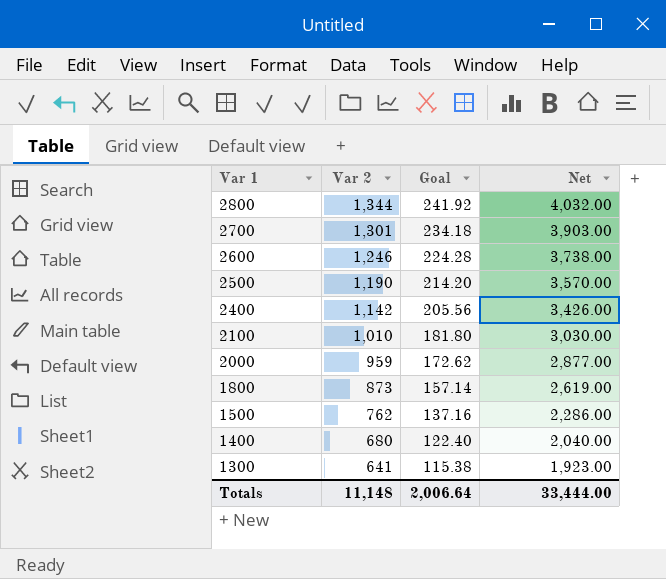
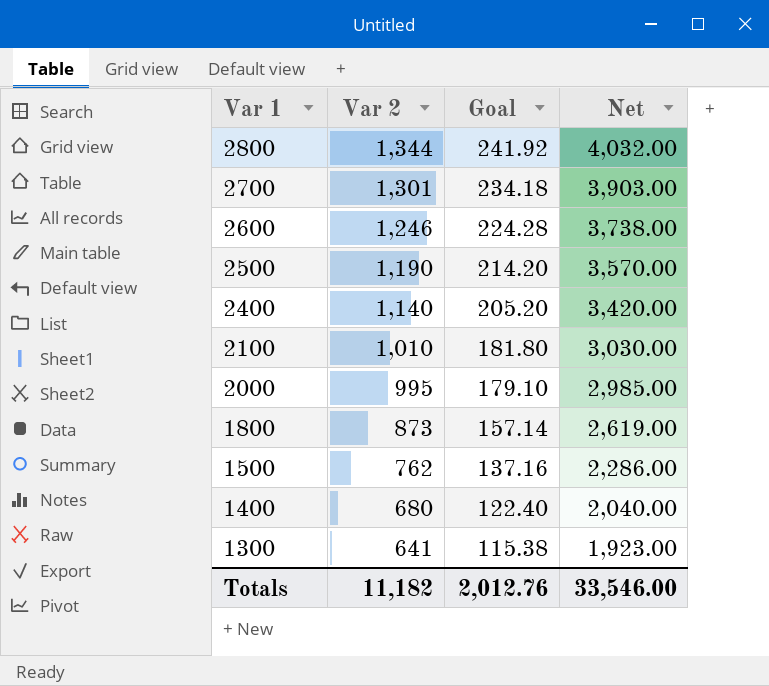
2400 | Var 2: 1,142 -> 1,140
2400 | Goal: 205.56 -> 205.20
2400 | Net: 3,426.00 -> 3,420.00
2000 | Var 2: 959 -> 995
2000 | Goal: 172.62 -> 179.10
2000 | Net: 2,877.00 -> 2,985.00
Totals | Var 2: 11,148 -> 11,182
Totals | Goal: 2,006.64 -> 2,012.76
Totals | Net: 33,444.00 -> 33,546.00

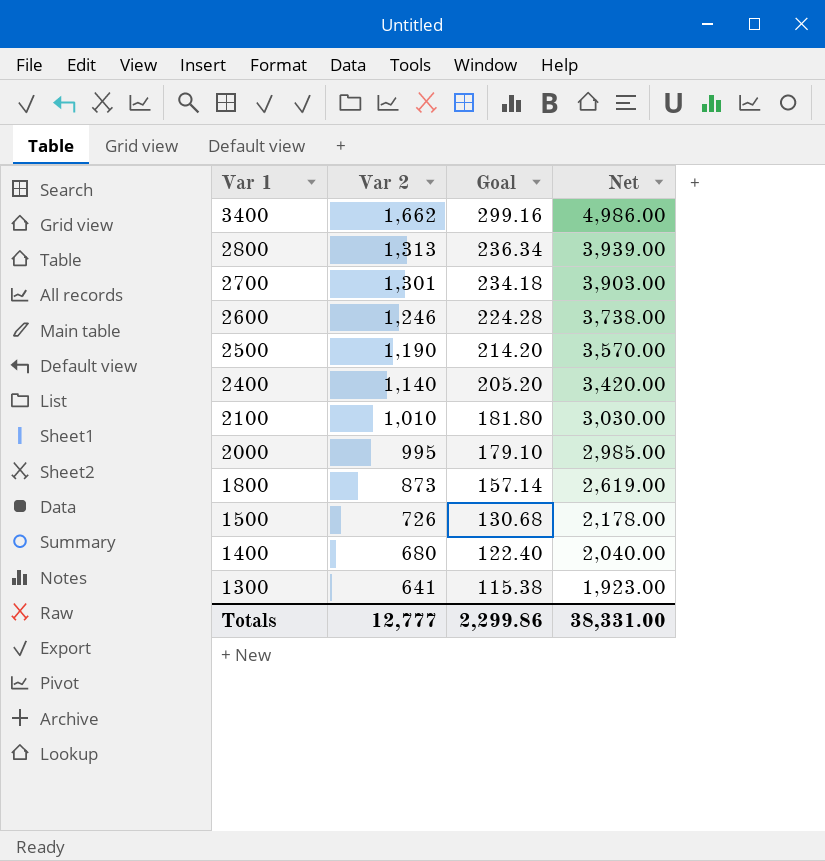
row 3400: none -> 1,662 | 299.16 | 4,986.00
2800 | Var 2: 1,344 -> 1,313
2800 | Goal: 241.92 -> 236.34
2800 | Net: 4,032.00 -> 3,939.00
1500 | Var 2: 762 -> 726
1500 | Goal: 137.16 -> 130.68
1500 | Net: 2,286.00 -> 2,178.00
Totals | Var 2: 11,182 -> 12,777
Totals | Goal: 2,012.76 -> 2,299.86
Totals | Net: 33,546.00 -> 38,331.00

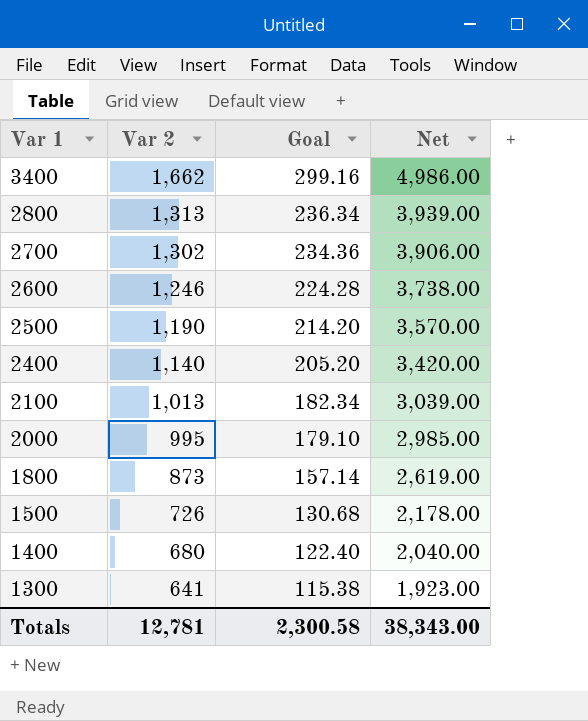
2700 | Var 2: 1,301 -> 1,302
2700 | Goal: 234.18 -> 234.36
2700 | Net: 3,903.00 -> 3,906.00
2100 | Var 2: 1,010 -> 1,013
2100 | Goal: 181.80 -> 182.34
2100 | Net: 3,030.00 -> 3,039.00
Totals | Var 2: 12,777 -> 12,781
Totals | Goal: 2,299.86 -> 2,300.58
Totals | Net: 38,331.00 -> 38,343.00

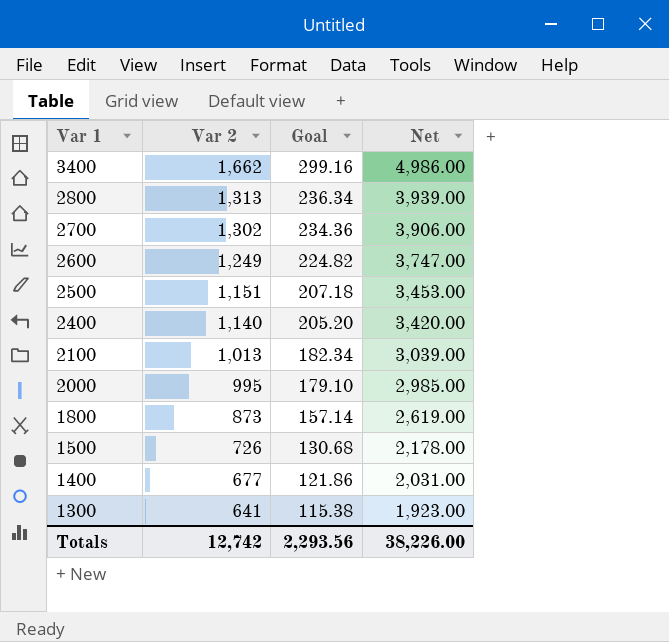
2600 | Var 2: 1,246 -> 1,249
2600 | Goal: 224.28 -> 224.82
2600 | Net: 3,738.00 -> 3,747.00
2500 | Var 2: 1,190 -> 1,151
2500 | Goal: 214.20 -> 207.18
2500 | Net: 3,570.00 -> 3,453.00
1400 | Var 2: 680 -> 677
1400 | Goal: 122.40 -> 121.86
1400 | Net: 2,040.00 -> 2,031.00
Totals | Var 2: 12,781 -> 12,742
Totals | Goal: 2,300.58 -> 2,293.56
Totals | Net: 38,343.00 -> 38,226.00

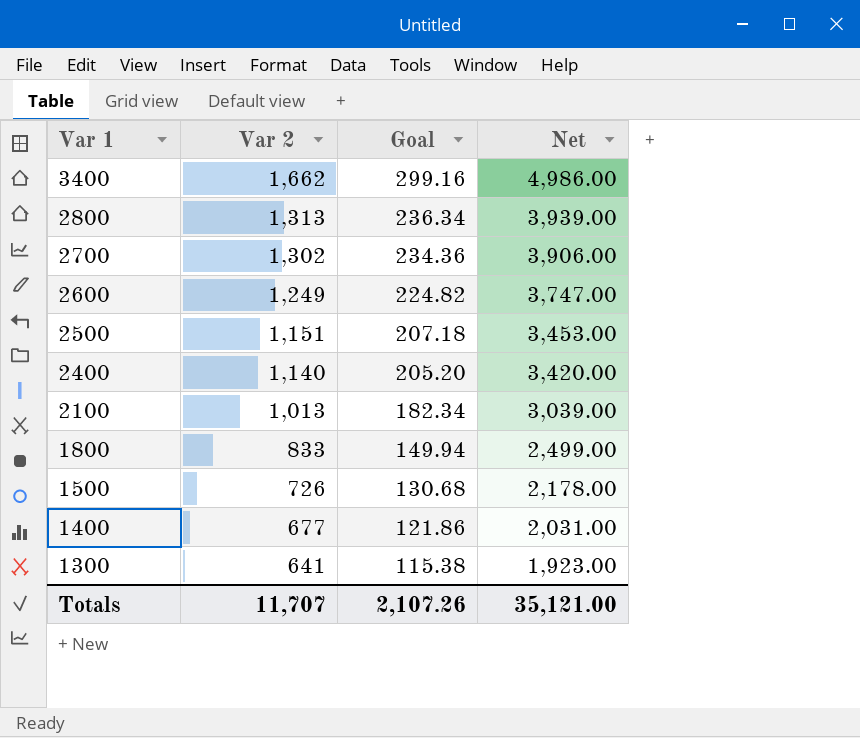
row 2000: 995 | 179.10 | 2,985.00 -> none
1800 | Var 2: 873 -> 833
1800 | Goal: 157.14 -> 149.94
1800 | Net: 2,619.00 -> 2,499.00
Totals | Var 2: 12,742 -> 11,707
Totals | Goal: 2,293.56 -> 2,107.26
Totals | Net: 38,226.00 -> 35,121.00

